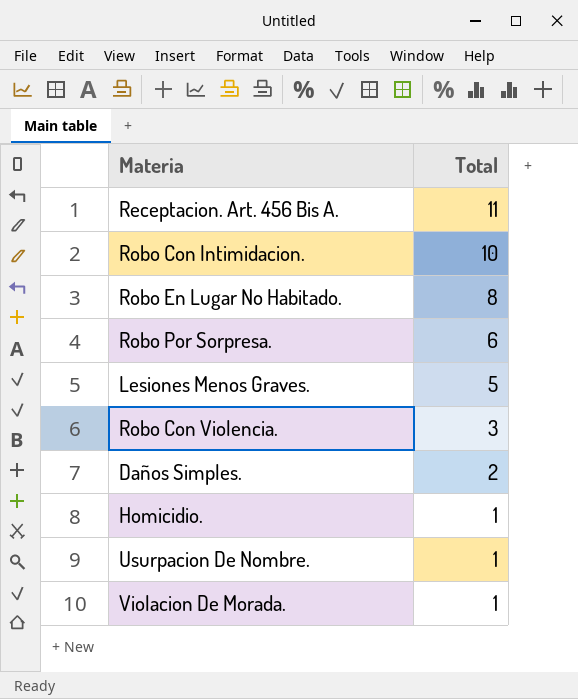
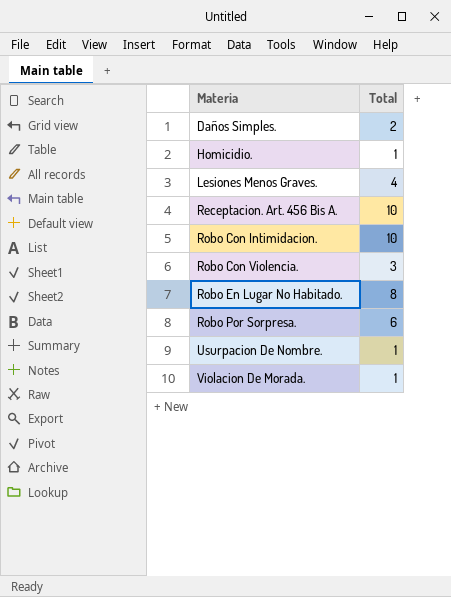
row order: Total descending -> Materia ascending
Lesiones Menos Graves. | Total: 5 -> 4
Receptacion. Art. 456 Bis A. | Total: 11 -> 10

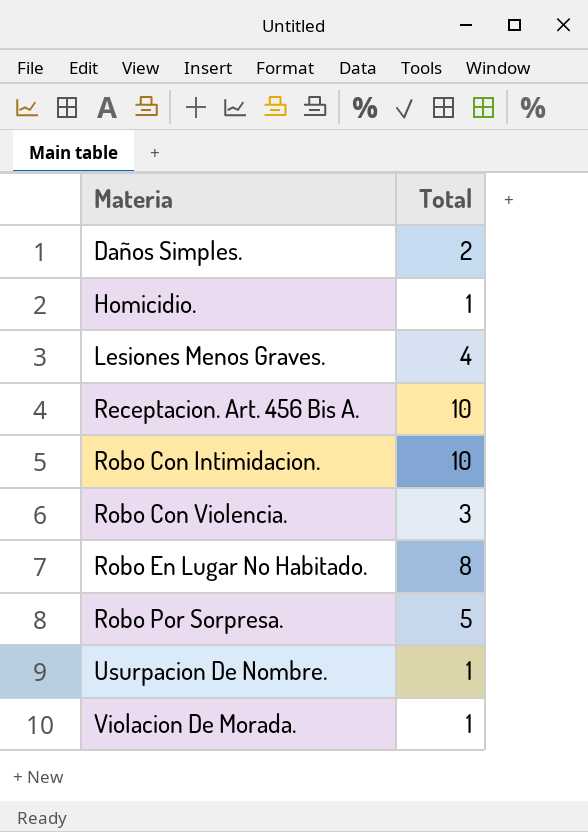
Robo Por Sorpresa. | Total: 6 -> 5

